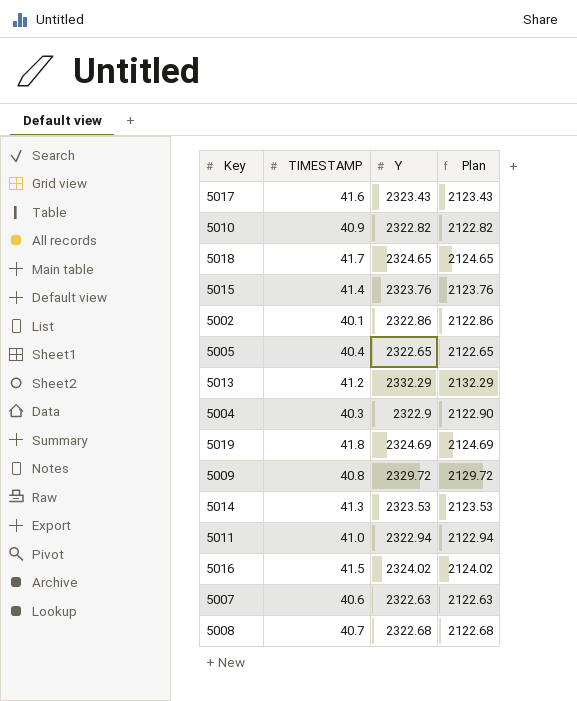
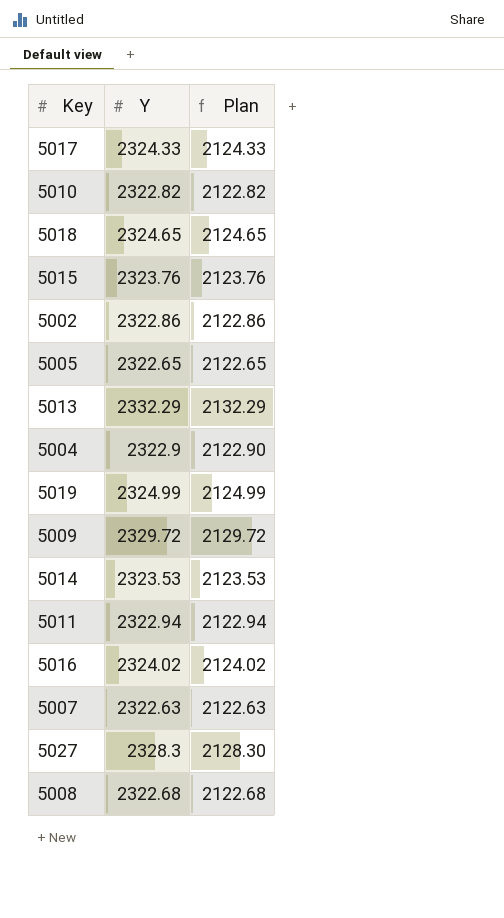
column TIMESTAMP | position: 2 -> none
5017 | Y: 2323.43 -> 2324.33
5017 | Plan: 2123.43 -> 2124.33
5019 | Y: 2324.69 -> 2324.99
5019 | Plan: 2124.69 -> 2124.99
row 5027: none -> 2328.3 | 2128.30

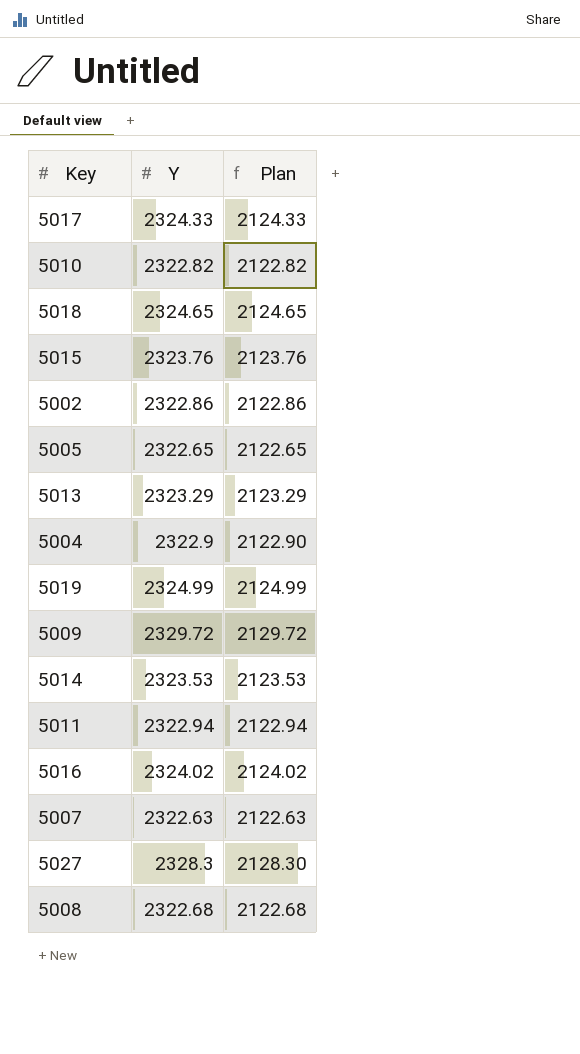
5013 | Y: 2332.29 -> 2323.29
5013 | Plan: 2132.29 -> 2123.29

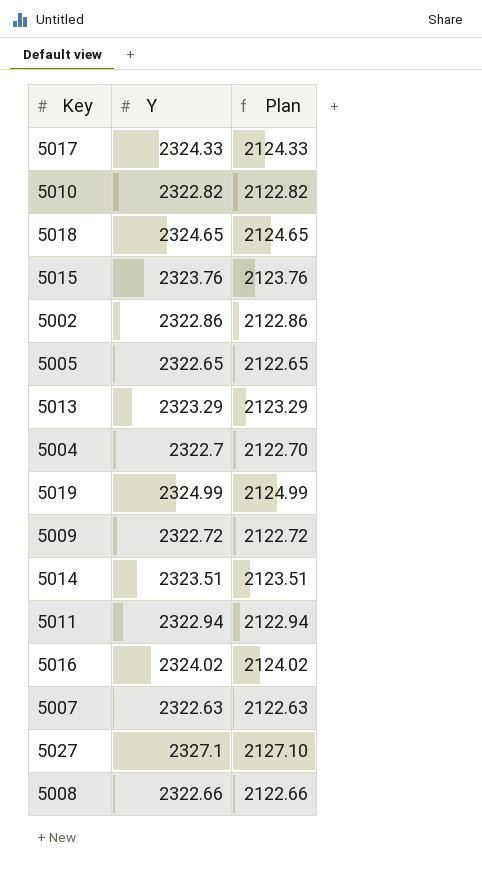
5004 | Y: 2322.9 -> 2322.7
5004 | Plan: 2122.90 -> 2122.70
5009 | Y: 2329.72 -> 2322.72
5009 | Plan: 2129.72 -> 2122.72
5014 | Y: 2323.53 -> 2323.51
5014 | Plan: 2123.53 -> 2123.51
5027 | Y: 2328.3 -> 2327.1
5027 | Plan: 2128.30 -> 2127.10
5008 | Y: 2322.68 -> 2322.66
5008 | Plan: 2122.68 -> 2122.66

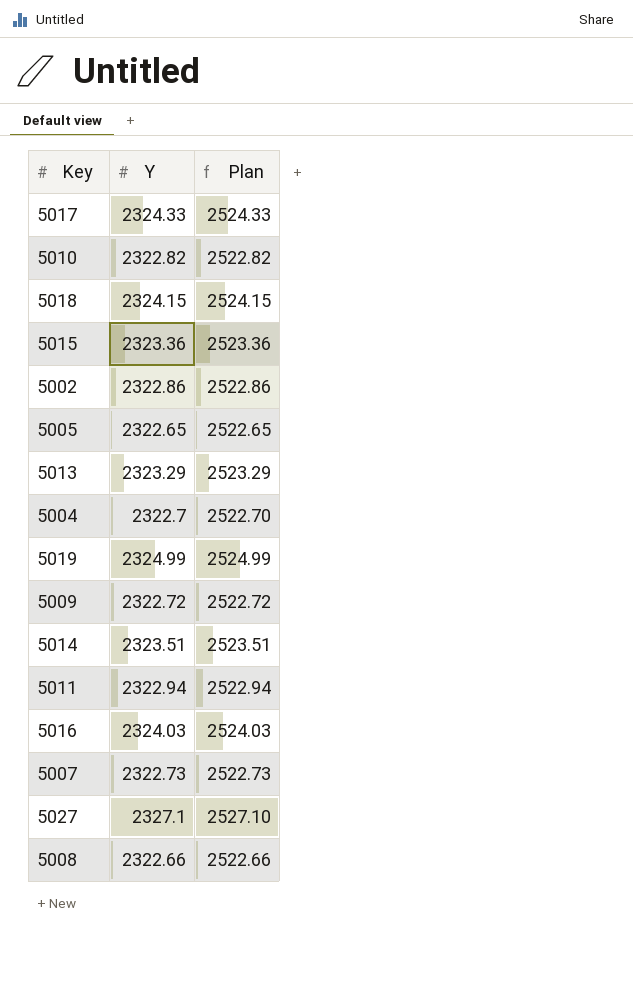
column Plan | formula: [Y] - 200 -> [Y] + 200
5018 | Y: 2324.65 -> 2324.15
5015 | Y: 2323.76 -> 2323.36
5016 | Y: 2324.02 -> 2324.03
5007 | Y: 2322.63 -> 2322.73

